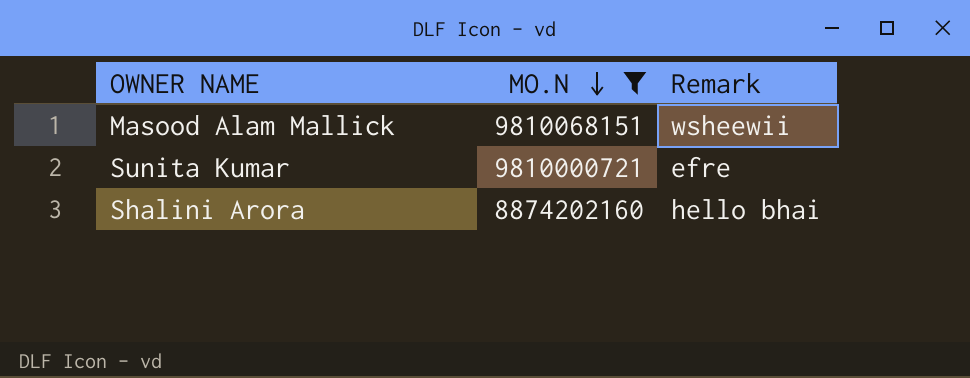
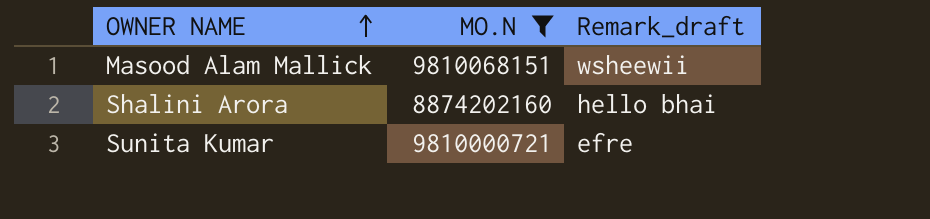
row order: MO.N descending -> OWNER NAME ascending
column name: Remark -> Remark_draft

